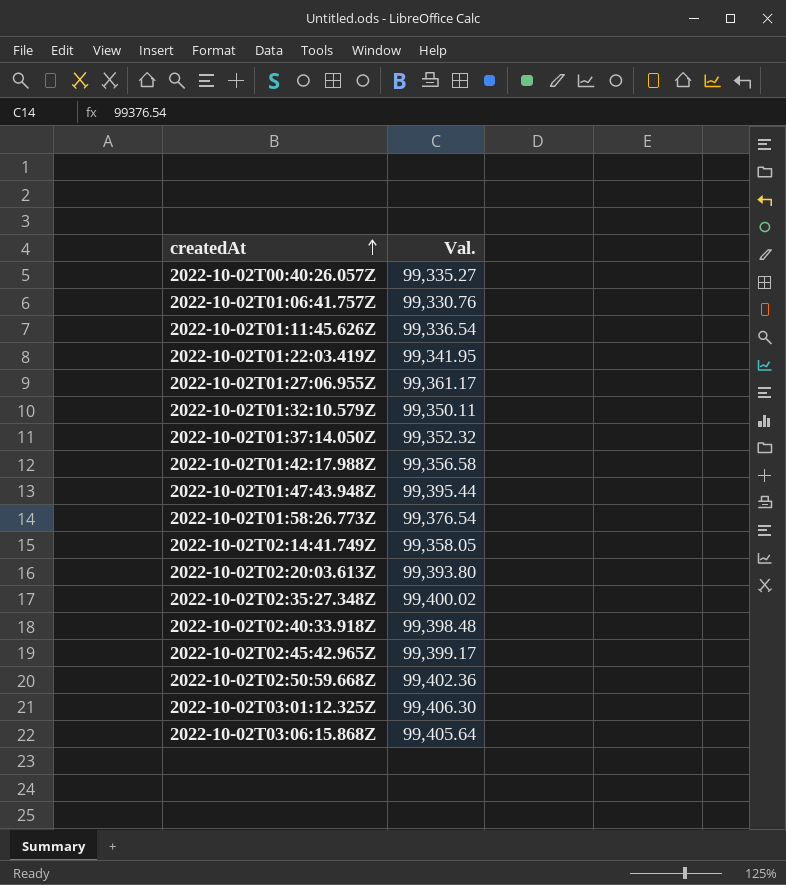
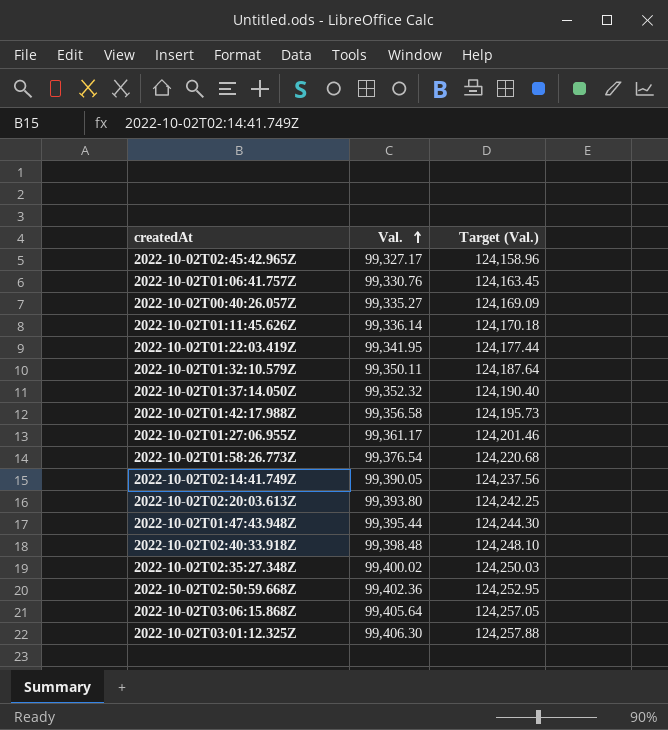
row order: createdAt ascending -> Val. ascending
column Target (Val.) | formula: none -> [Val.] * 1.25
2022-10-02T02:45:42.965Z | Val.: 99,399.17 -> 99,327.17
2022-10-02T01:11:45.626Z | Val.: 99,336.54 -> 99,336.14
2022-10-02T02:14:41.749Z | Val.: 99,358.05 -> 99,390.05

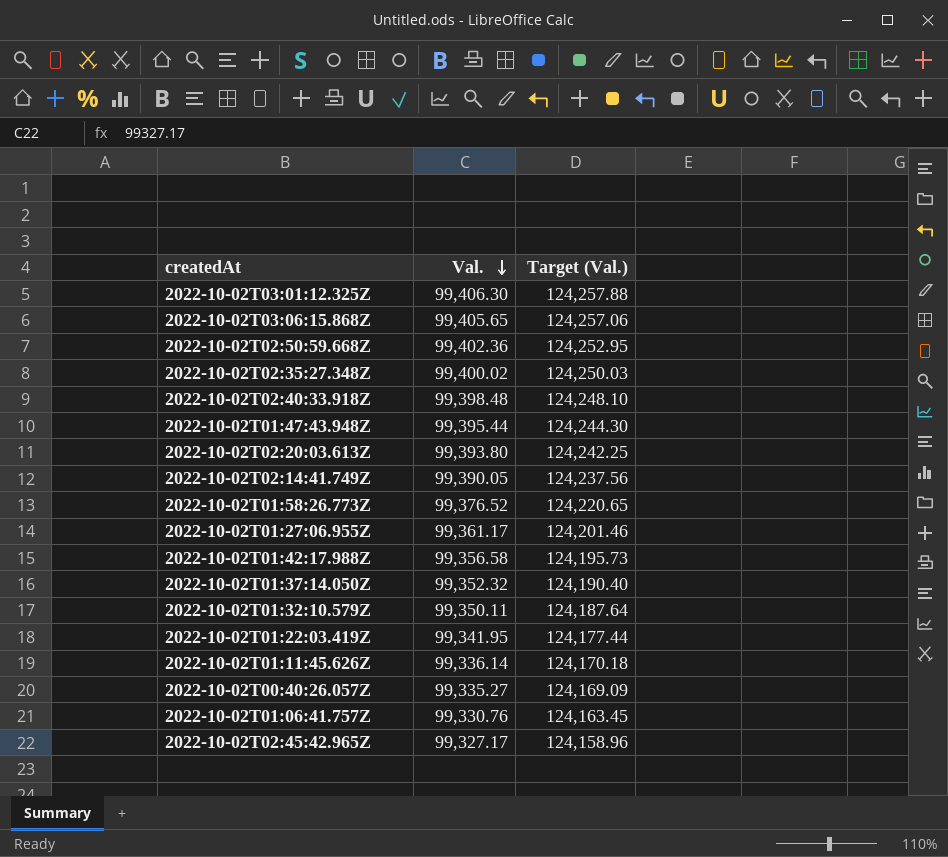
row order: Val. ascending -> Val. descending
2022-10-02T03:06:15.868Z | Val.: 99,405.64 -> 99,405.65
2022-10-02T03:06:15.868Z | Target (Val.): 124,257.05 -> 124,257.06
2022-10-02T01:58:26.773Z | Val.: 99,376.54 -> 99,376.52
2022-10-02T01:58:26.773Z | Target (Val.): 124,220.68 -> 124,220.65

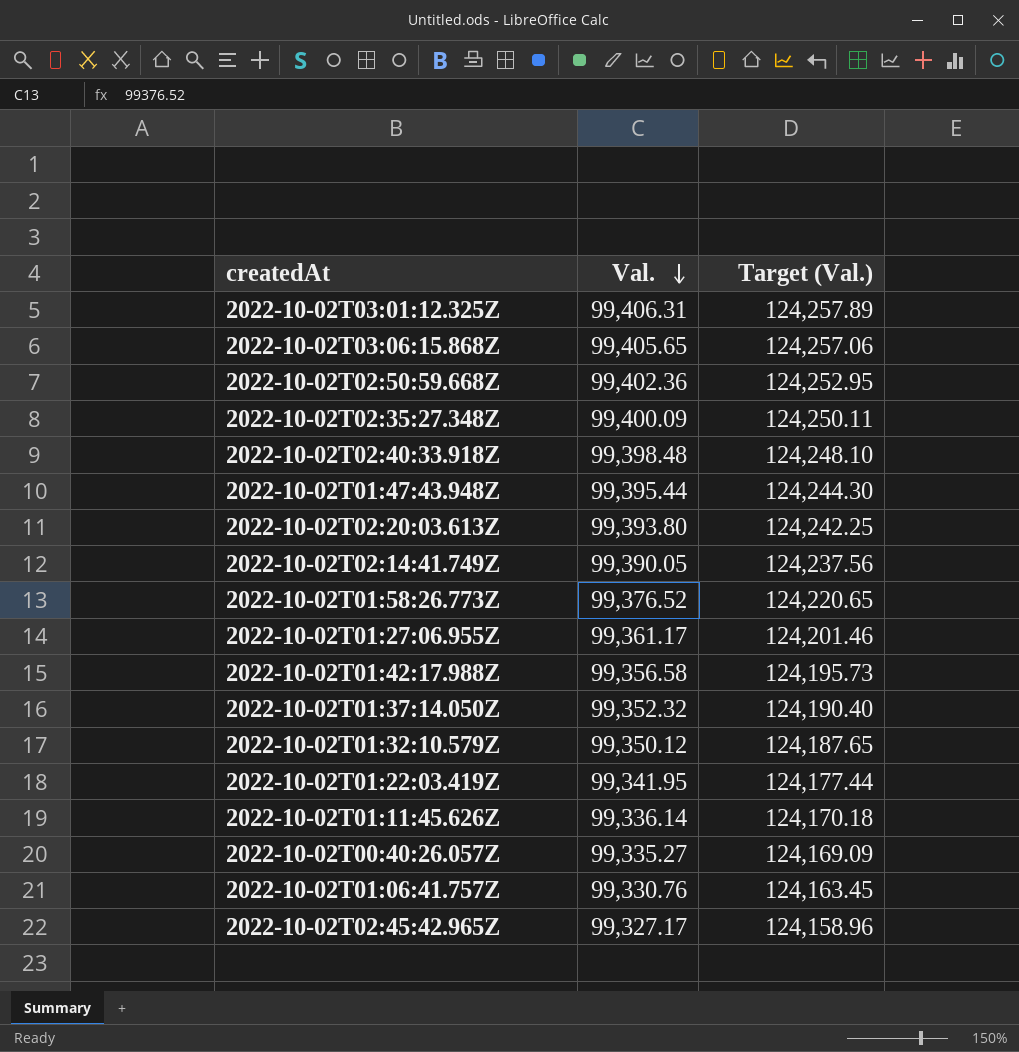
2022-10-02T03:01:12.325Z | Val.: 99,406.30 -> 99,406.31
2022-10-02T03:01:12.325Z | Target (Val.): 124,257.88 -> 124,257.89
2022-10-02T02:35:27.348Z | Val.: 99,400.02 -> 99,400.09
2022-10-02T02:35:27.348Z | Target (Val.): 124,250.03 -> 124,250.11
2022-10-02T01:32:10.579Z | Val.: 99,350.11 -> 99,350.12
2022-10-02T01:32:10.579Z | Target (Val.): 124,187.64 -> 124,187.65

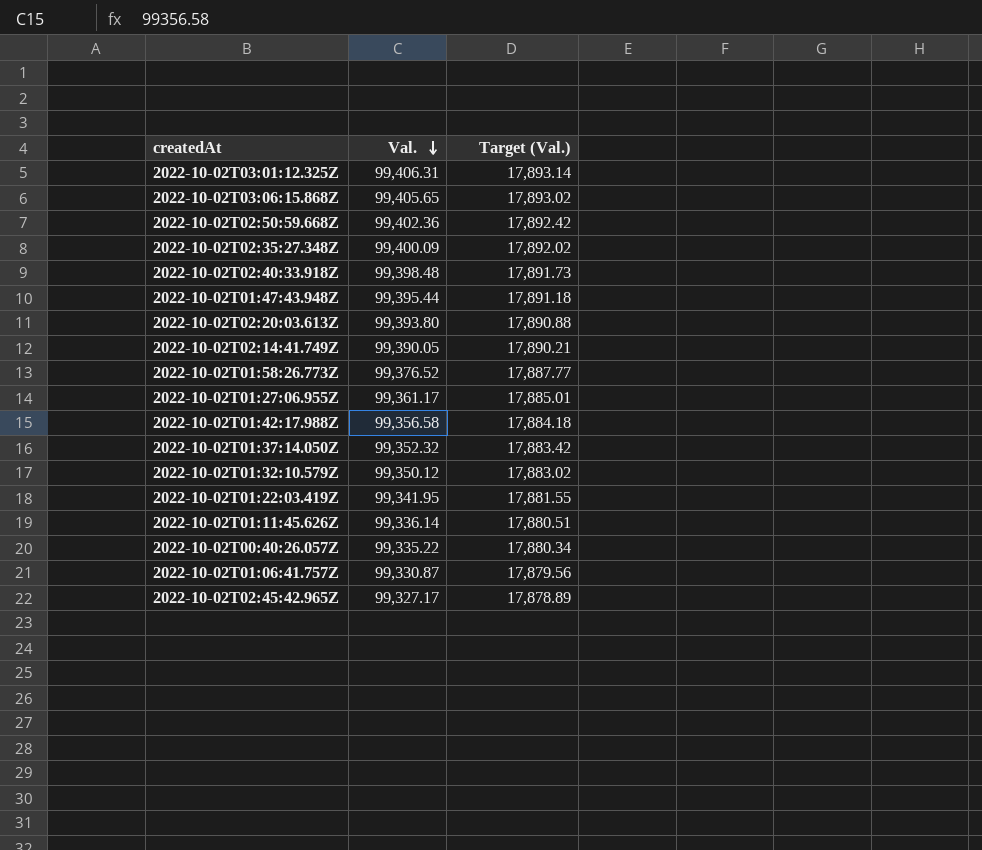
column Target (Val.) | formula: [Val.] * 1.25 -> [Val.] * 0.18
2022-10-02T00:40:26.057Z | Val.: 99,335.27 -> 99,335.22
2022-10-02T01:06:41.757Z | Val.: 99,330.76 -> 99,330.87

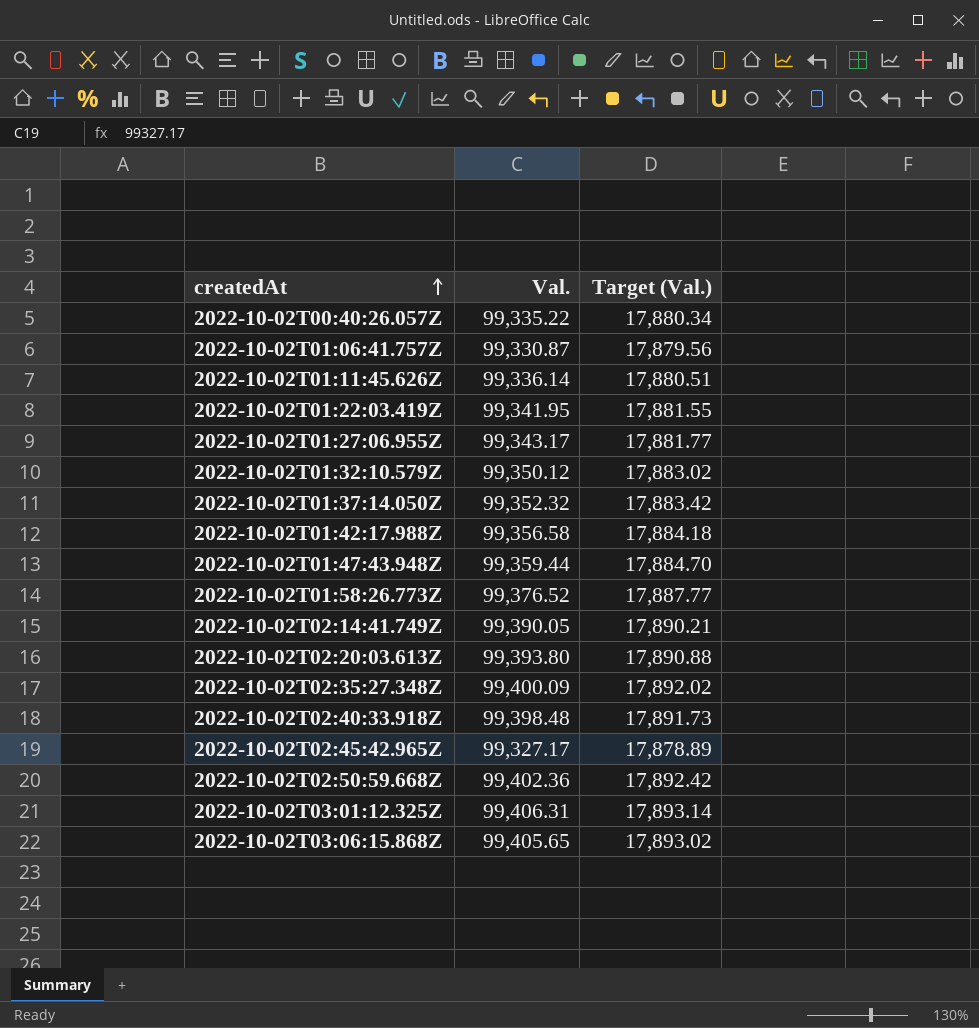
row order: Val. descending -> createdAt ascending
2022-10-02T01:27:06.955Z | Val.: 99,361.17 -> 99,343.17
2022-10-02T01:27:06.955Z | Target (Val.): 17,885.01 -> 17,881.77
2022-10-02T01:47:43.948Z | Val.: 99,395.44 -> 99,359.44
2022-10-02T01:47:43.948Z | Target (Val.): 17,891.18 -> 17,884.70

